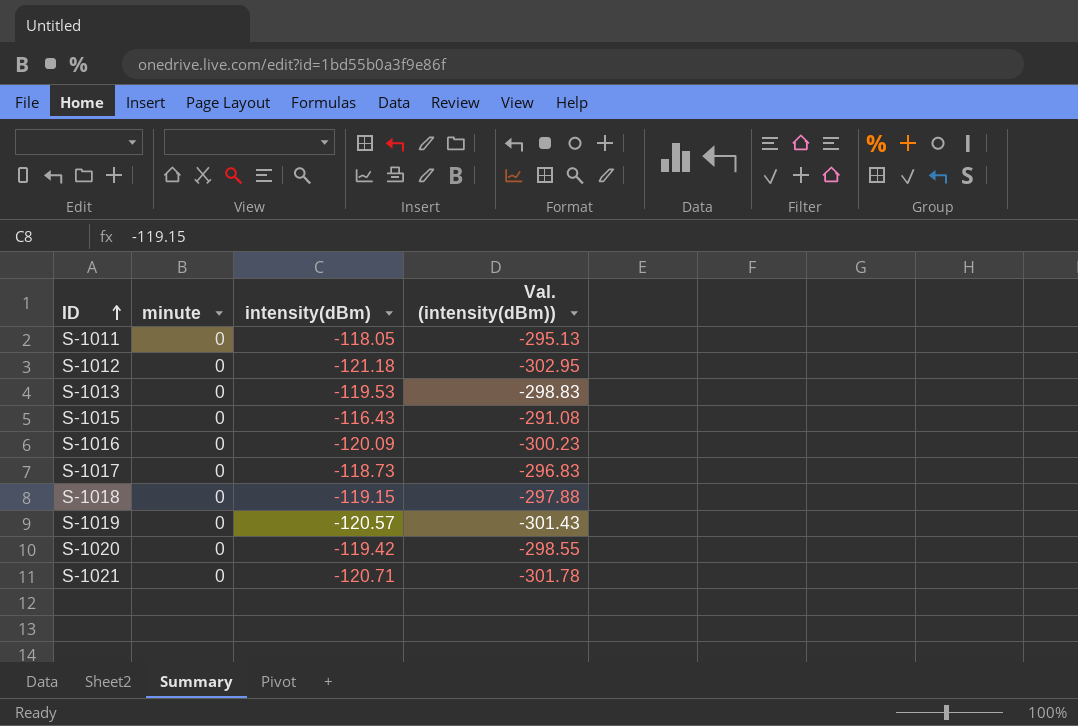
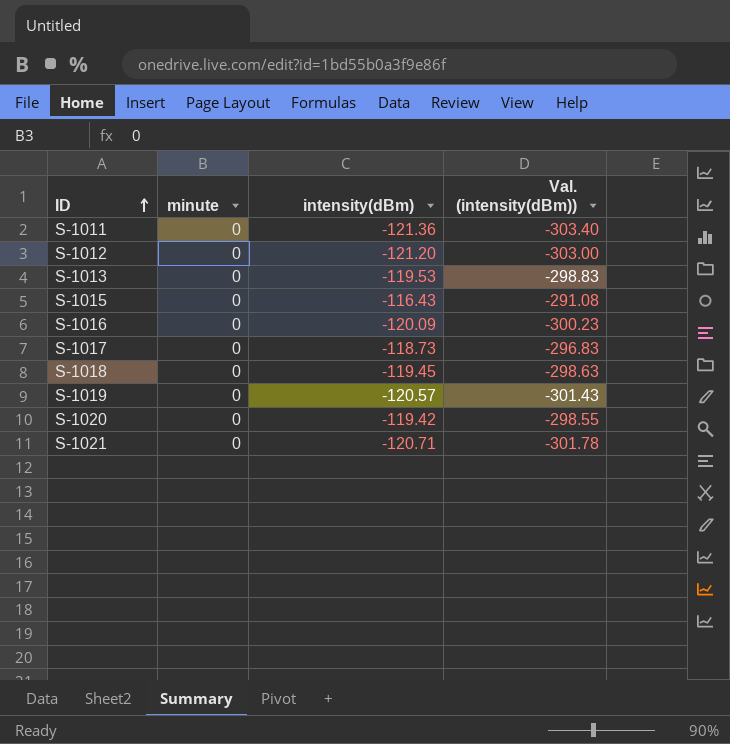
S-1011 | intensity(dBm): -118.05 -> -121.36
S-1011 | Val. (intensity(dBm)): -295.13 -> -303.40
S-1012 | intensity(dBm): -121.18 -> -121.20
S-1012 | Val. (intensity(dBm)): -302.95 -> -303.00
S-1018 | intensity(dBm): -119.15 -> -119.45
S-1018 | Val. (intensity(dBm)): -297.88 -> -298.63

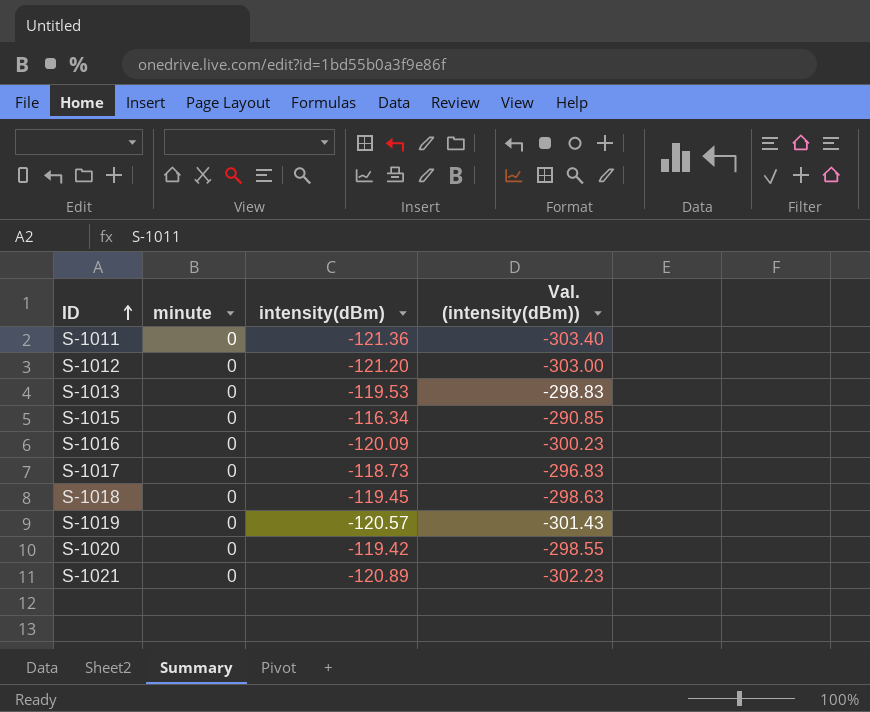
S-1015 | intensity(dBm): -116.43 -> -116.34
S-1015 | Val. (intensity(dBm)): -291.08 -> -290.85
S-1021 | intensity(dBm): -120.71 -> -120.89
S-1021 | Val. (intensity(dBm)): -301.78 -> -302.23

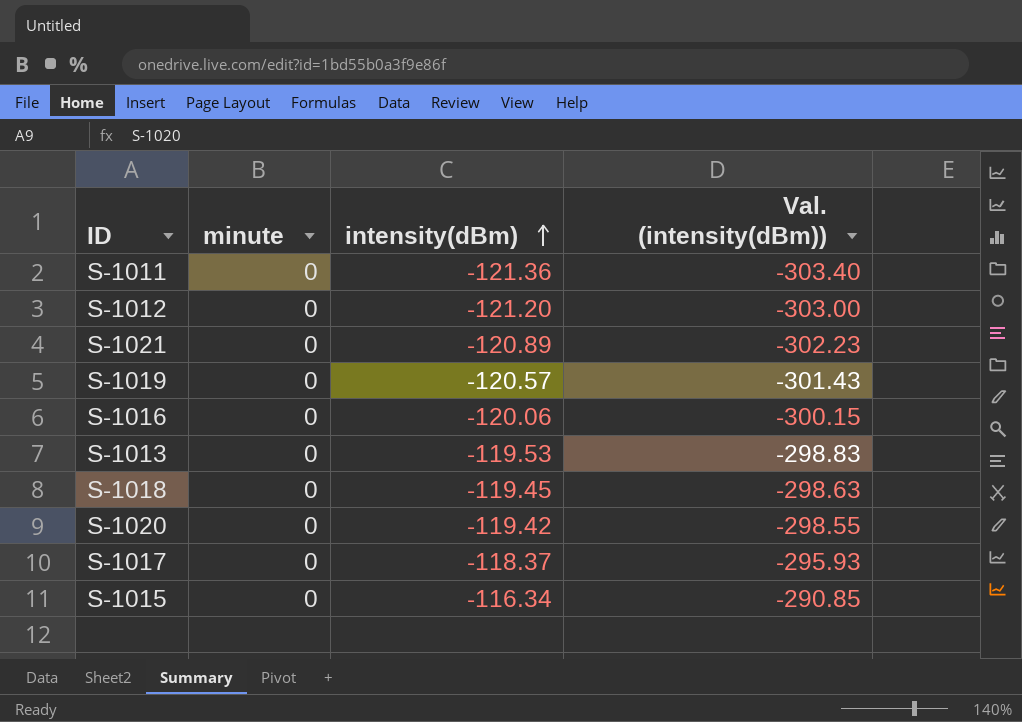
row order: ID ascending -> intensity(dBm) ascending
S-1016 | intensity(dBm): -120.09 -> -120.06
S-1016 | Val. (intensity(dBm)): -300.23 -> -300.15
S-1017 | intensity(dBm): -118.73 -> -118.37
S-1017 | Val. (intensity(dBm)): -296.83 -> -295.93

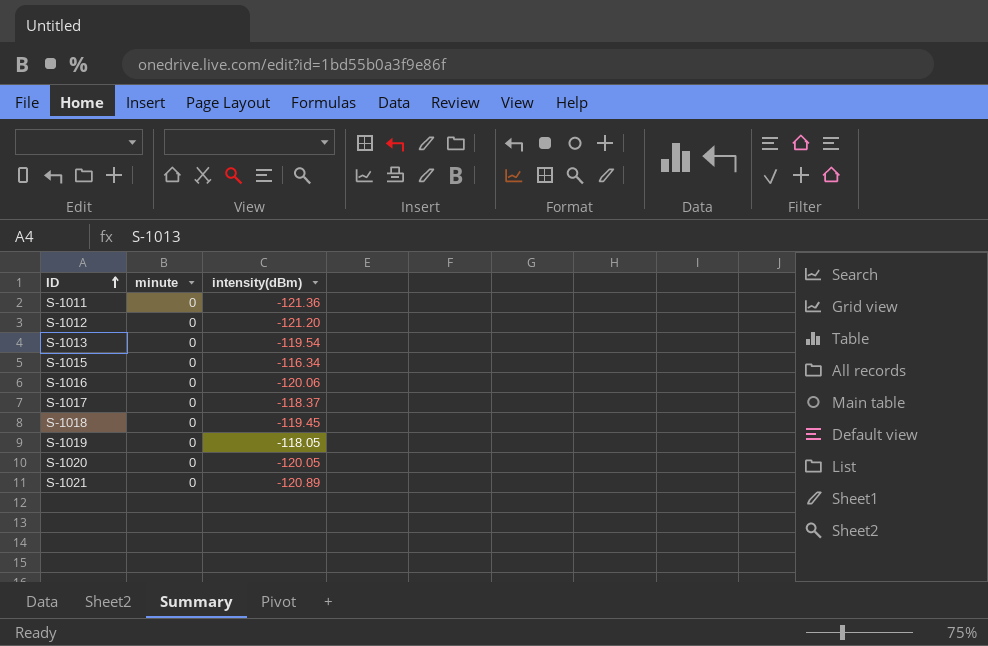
row order: intensity(dBm) ascending -> ID ascending
column Val. (intensity(dBm)) | formula: [intensity(dBm)] * 2.5 -> none
S-1013 | intensity(dBm): -119.53 -> -119.54
S-1019 | intensity(dBm): -120.57 -> -118.05
S-1020 | intensity(dBm): -119.42 -> -120.05

